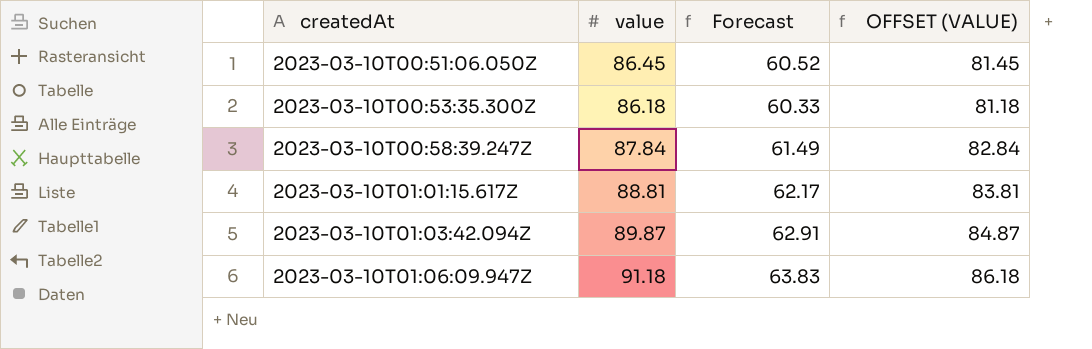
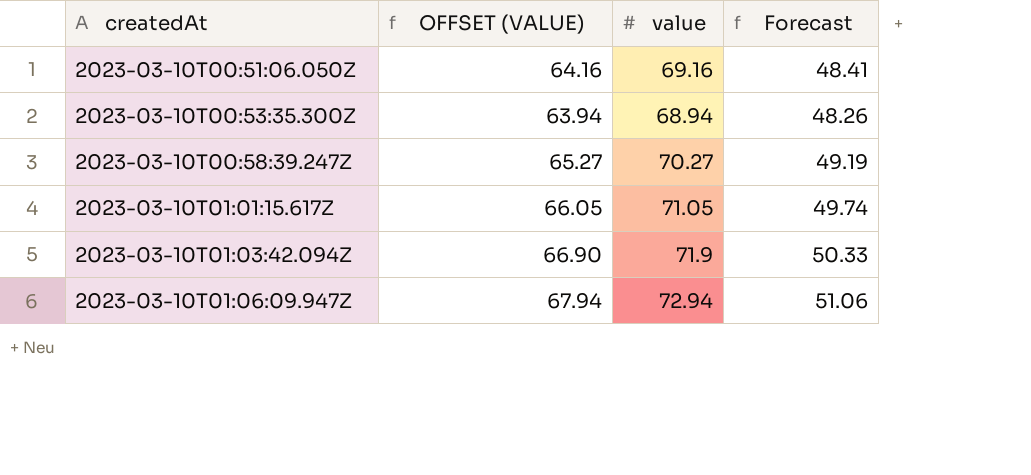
column OFFSET (VALUE) | position: 4 -> 2
2023-03-10T00:51:06.050Z | OFFSET (VALUE): 81.45 -> 64.16
2023-03-10T00:51:06.050Z | value: 86.45 -> 69.16
2023-03-10T00:51:06.050Z | Forecast: 60.52 -> 48.41
2023-03-10T00:53:35.300Z | OFFSET (VALUE): 81.18 -> 63.94
2023-03-10T00:53:35.300Z | value: 86.18 -> 68.94
2023-03-10T00:53:35.300Z | Forecast: 60.33 -> 48.26
2023-03-10T00:58:39.247Z | OFFSET (VALUE): 82.84 -> 65.27
2023-03-10T00:58:39.247Z | value: 87.84 -> 70.27
2023-03-10T00:58:39.247Z | Forecast: 61.49 -> 49.19
2023-03-10T01:01:15.617Z | OFFSET (VALUE): 83.81 -> 66.05
2023-03-10T01:01:15.617Z | value: 88.81 -> 71.05
2023-03-10T01:01:15.617Z | Forecast: 62.17 -> 49.74
2023-03-10T01:03:42.094Z | OFFSET (VALUE): 84.87 -> 66.90
2023-03-10T01:03:42.094Z | value: 89.87 -> 71.9
2023-03-10T01:03:42.094Z | Forecast: 62.91 -> 50.33
2023-03-10T01:06:09.947Z | OFFSET (VALUE): 86.18 -> 67.94
2023-03-10T01:06:09.947Z | value: 91.18 -> 72.94
2023-03-10T01:06:09.947Z | Forecast: 63.83 -> 51.06

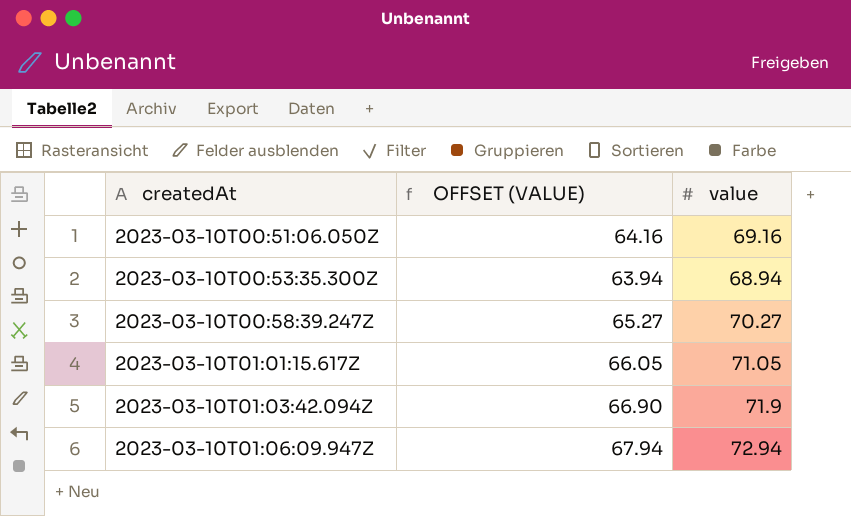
column Forecast | formula: [value] * 0.7 -> none

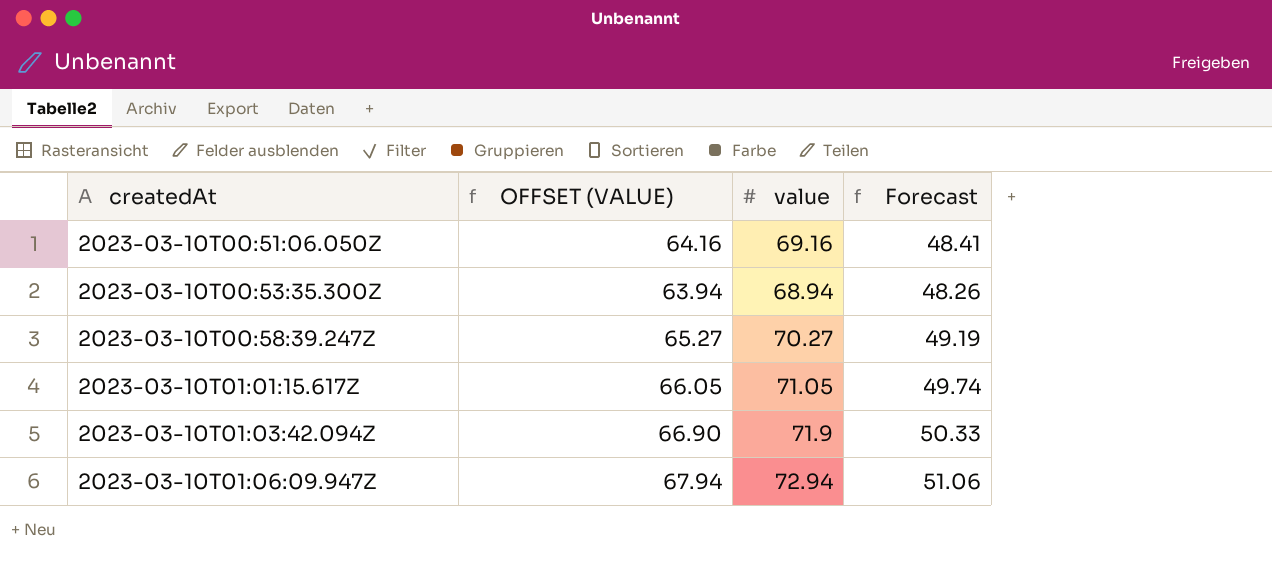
column Forecast | formula: none -> [value] * 0.7

